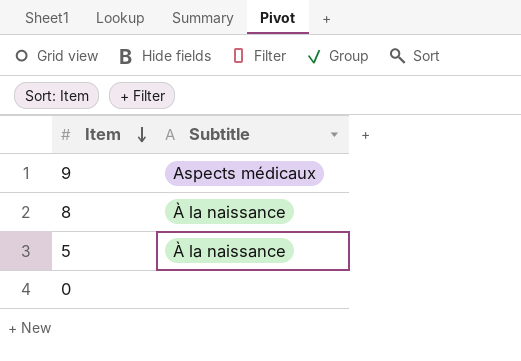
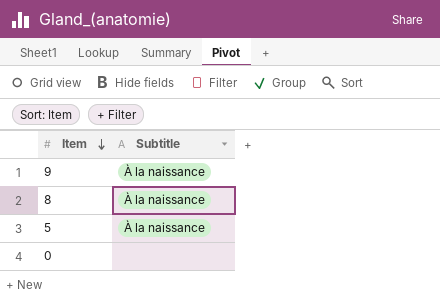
9 | Subtitle: Aspects médicaux -> À la naissance

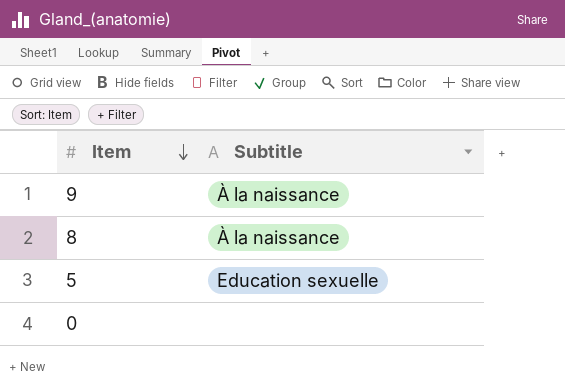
5 | Subtitle: À la naissance -> Education sexuelle

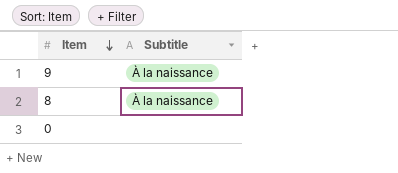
row 5: Education sexuelle -> none

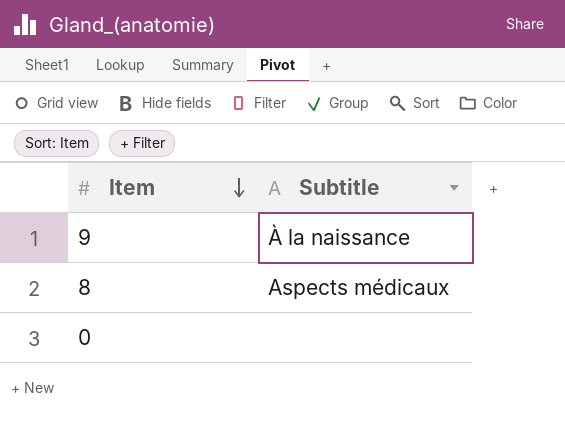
8 | Subtitle: À la naissance -> Aspects médicaux

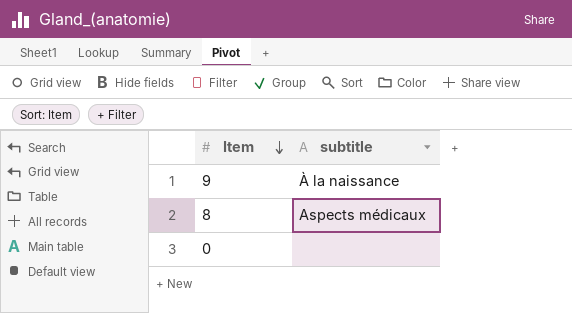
column name: Subtitle -> subtitle

